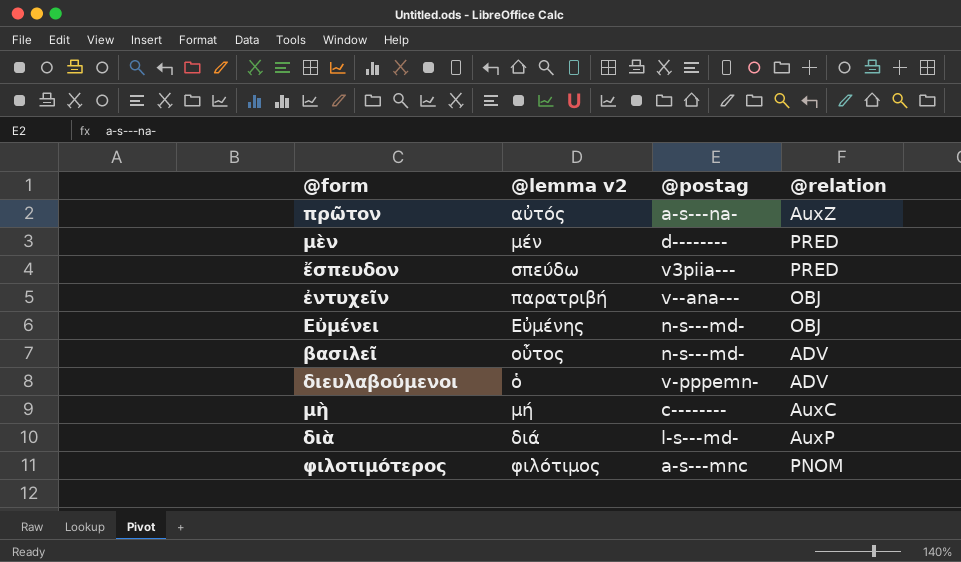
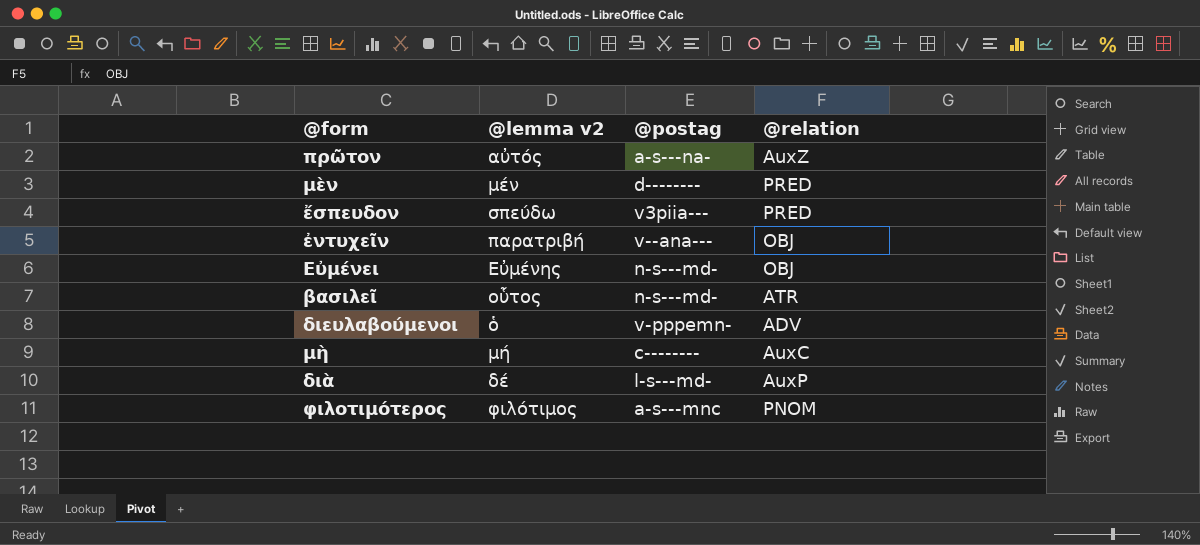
βασιλεῖ | @relation: ADV -> ATR
διὰ | @lemma v2: διά -> δέ

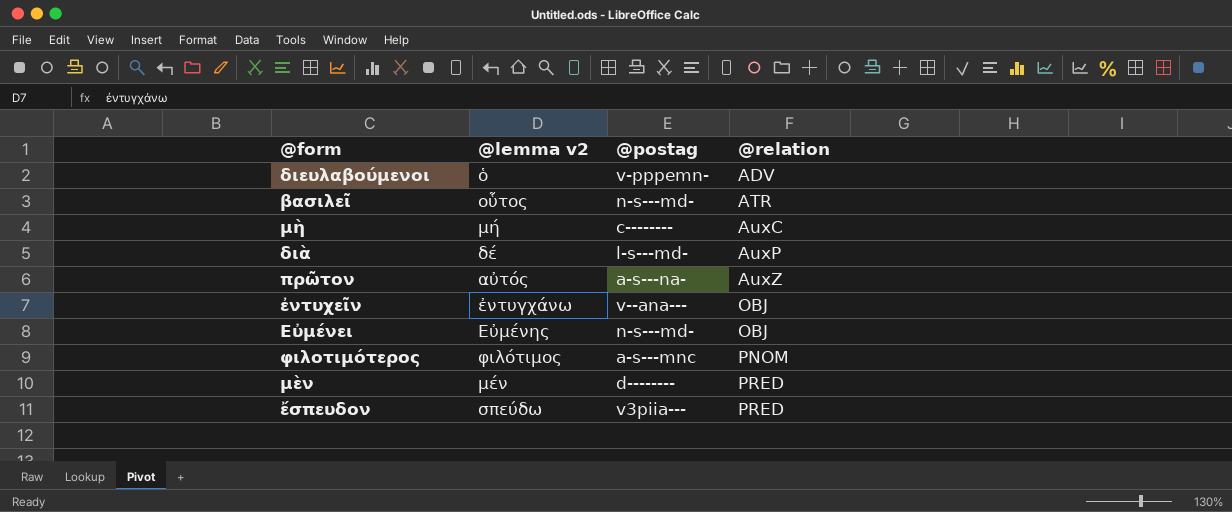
row order: none -> @relation ascending
ἐντυχεῖν | @lemma v2: παρατριβή -> ἐντυγχάνω

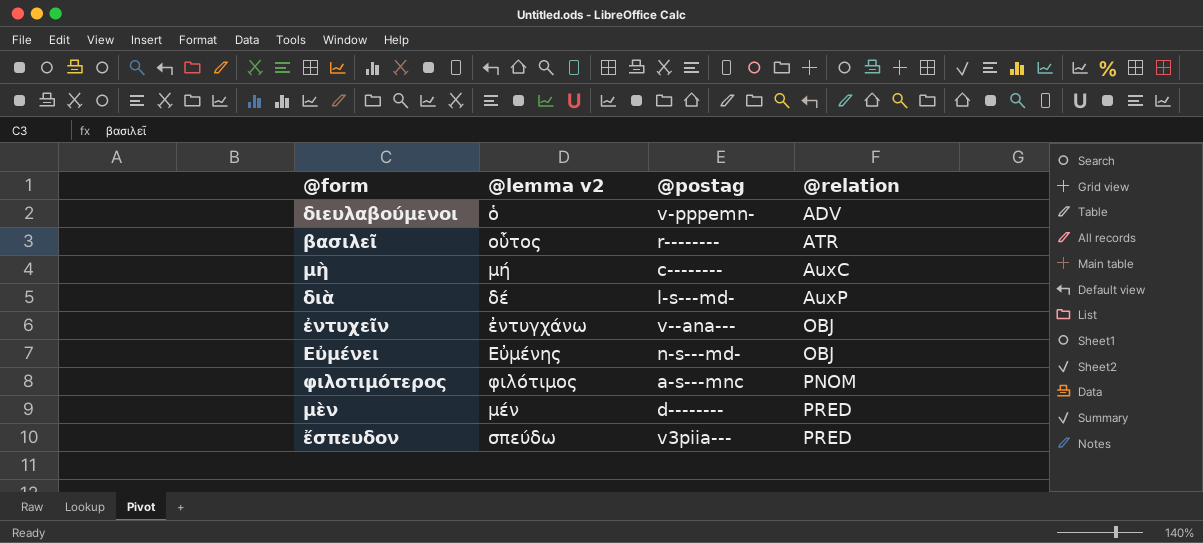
row πρῶτον: αὐτός | a-s---na- | AuxZ -> none
βασιλεῖ | @postag: n-s---md- -> r--------

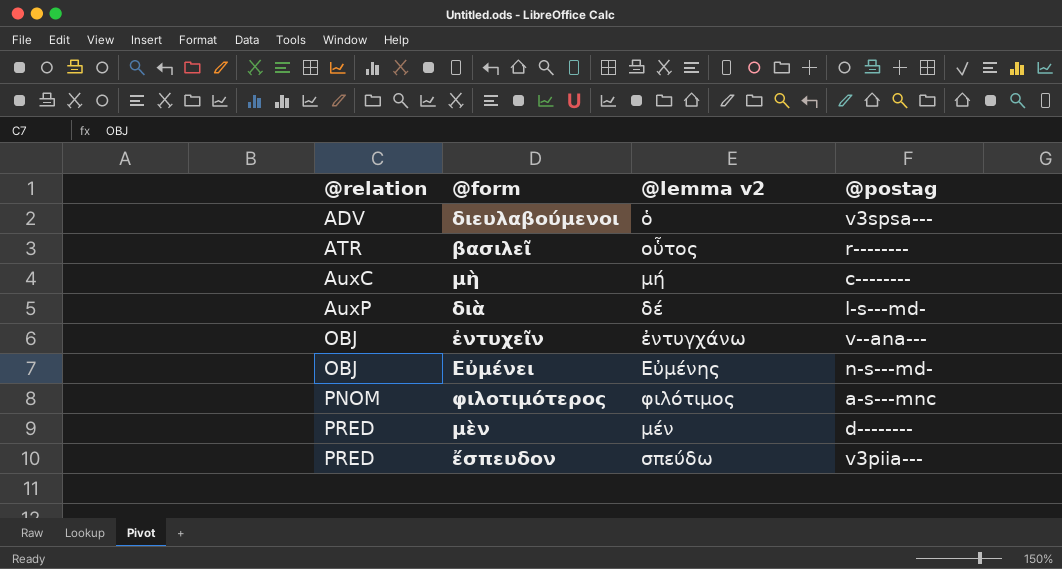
column @relation | position: 4 -> 1
διευλαβούμενοι | @postag: v-pppemn- -> v3spsa---

